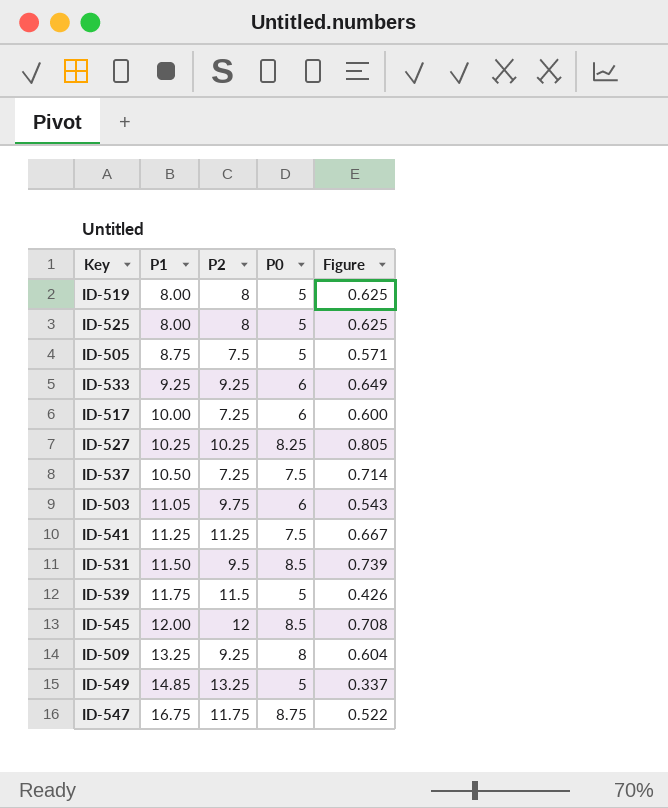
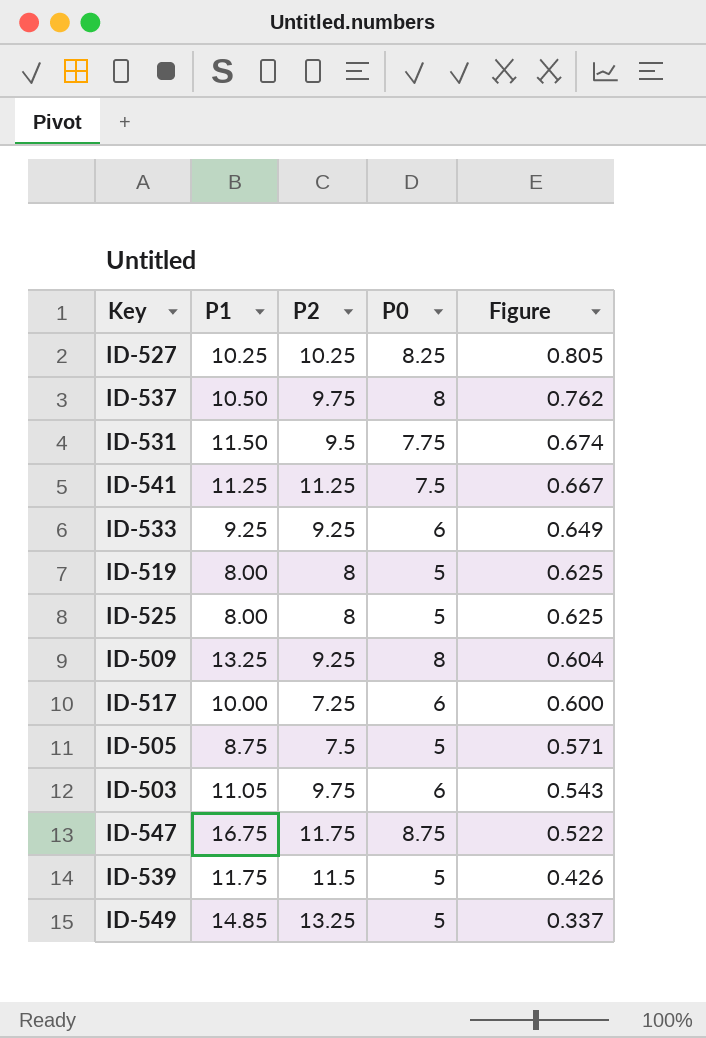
row order: P1 ascending -> Figure descending
row ID-545: 12.00 | 12 | 8.5 | 0.708 -> none
ID-537 | P2: 7.25 -> 9.75
ID-537 | P0: 7.5 -> 8
ID-537 | Figure: 0.714 -> 0.762
ID-531 | P0: 8.5 -> 7.75
ID-531 | Figure: 0.739 -> 0.674

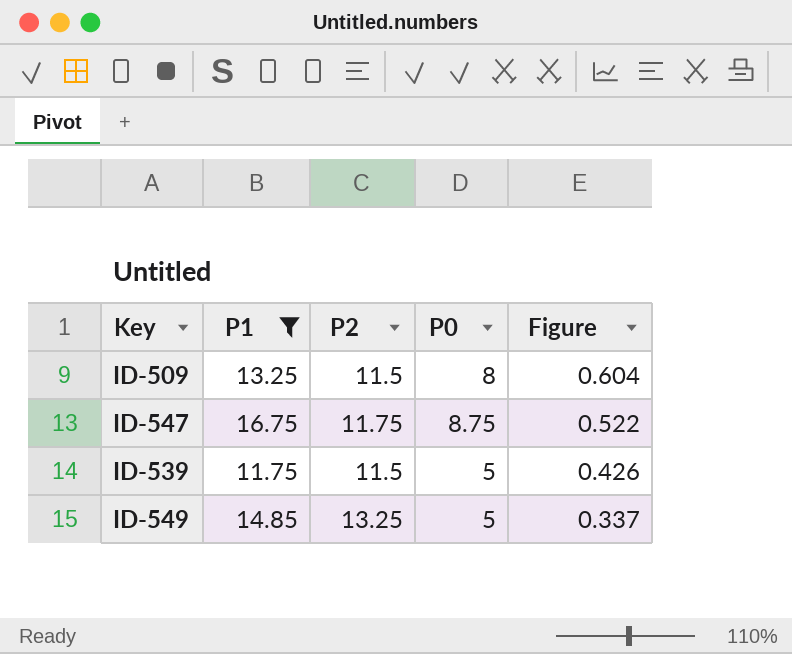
filter: none -> P1 >= 11.75
ID-509 | P2: 9.25 -> 11.5

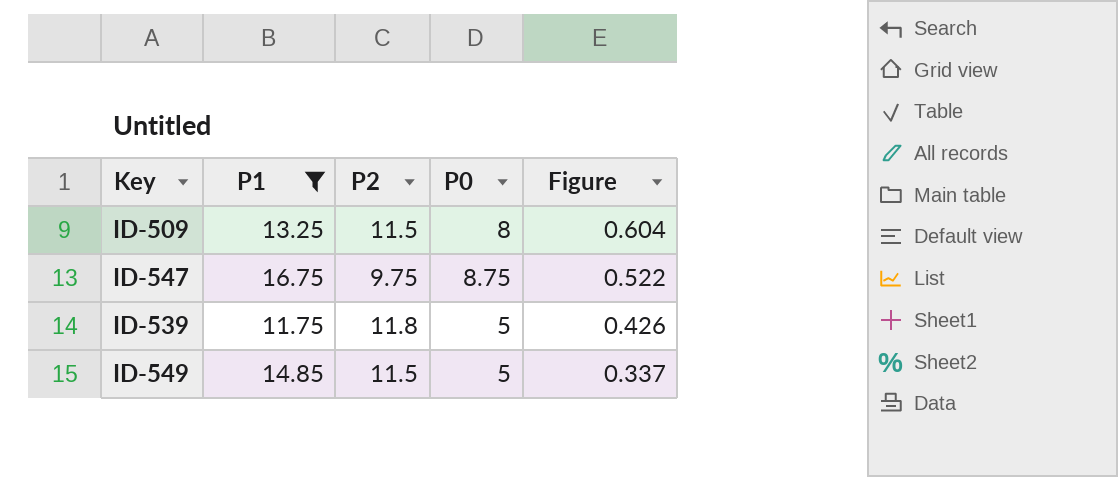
ID-547 | P2: 11.75 -> 9.75
ID-539 | P2: 11.5 -> 11.8
ID-549 | P2: 13.25 -> 11.5

